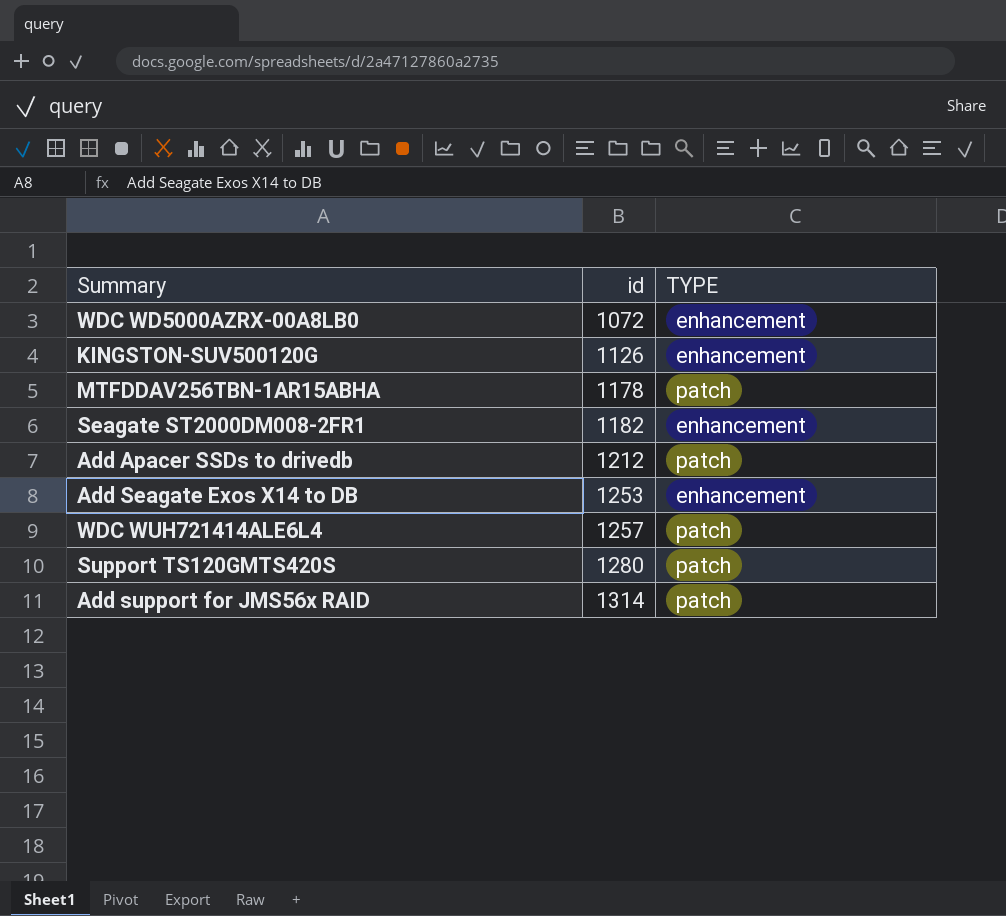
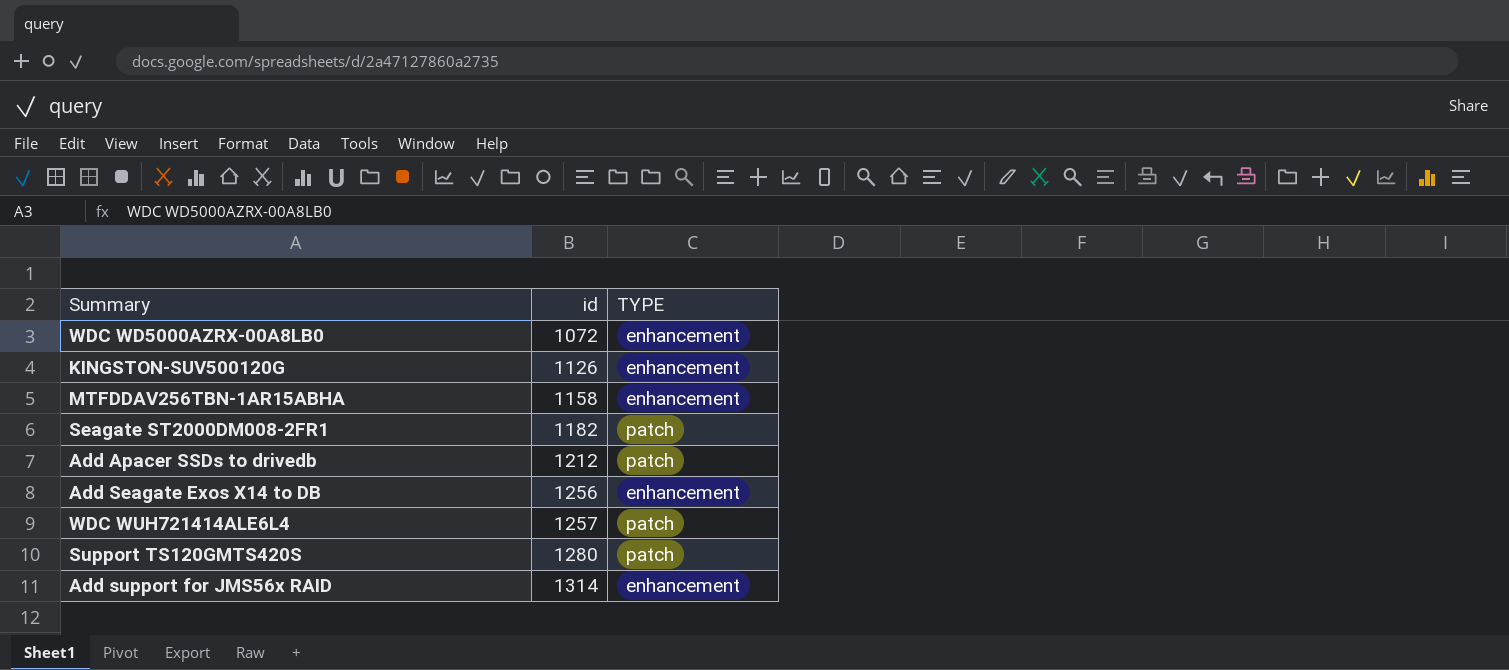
MTFDDAV256TBN-1AR15ABHA | id: 1178 -> 1158
MTFDDAV256TBN-1AR15ABHA | TYPE: patch -> enhancement
Seagate ST2000DM008-2FR1 | TYPE: enhancement -> patch
Add Seagate Exos X14 to DB | id: 1253 -> 1256
Add support for JMS56x RAID | TYPE: patch -> enhancement

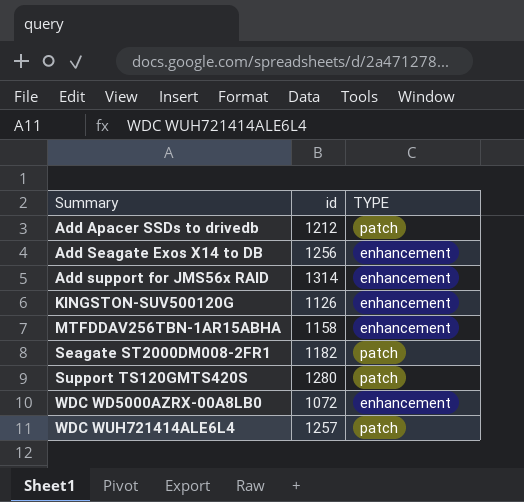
row order: id ascending -> Summary ascending

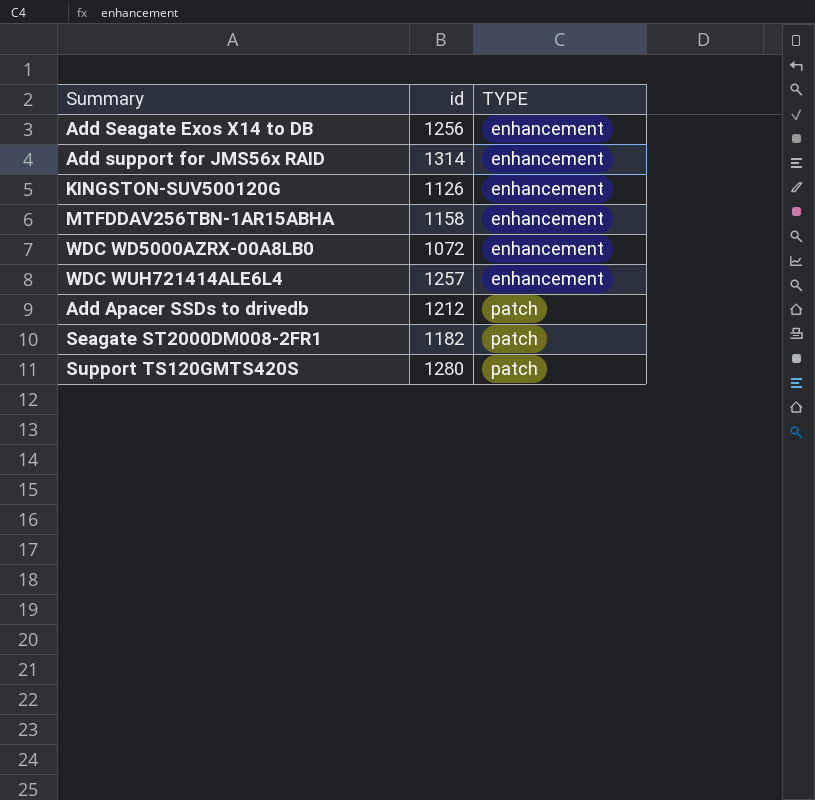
row order: Summary ascending -> TYPE ascending
WDC WUH721414ALE6L4 | TYPE: patch -> enhancement

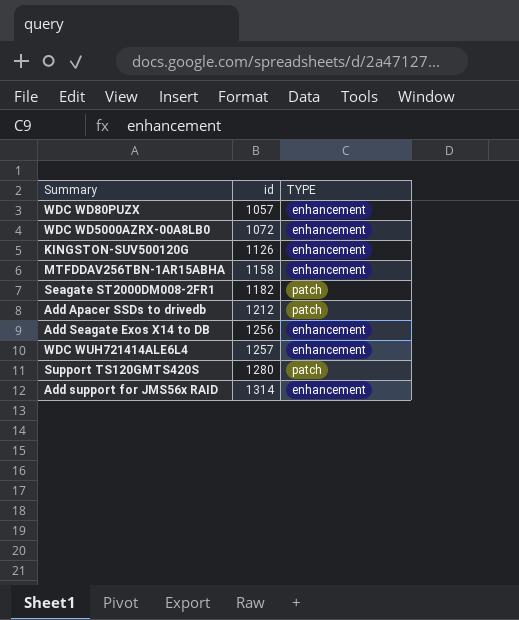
row order: TYPE ascending -> id ascending
row WDC WD80PUZX: none -> 1057 | enhancement

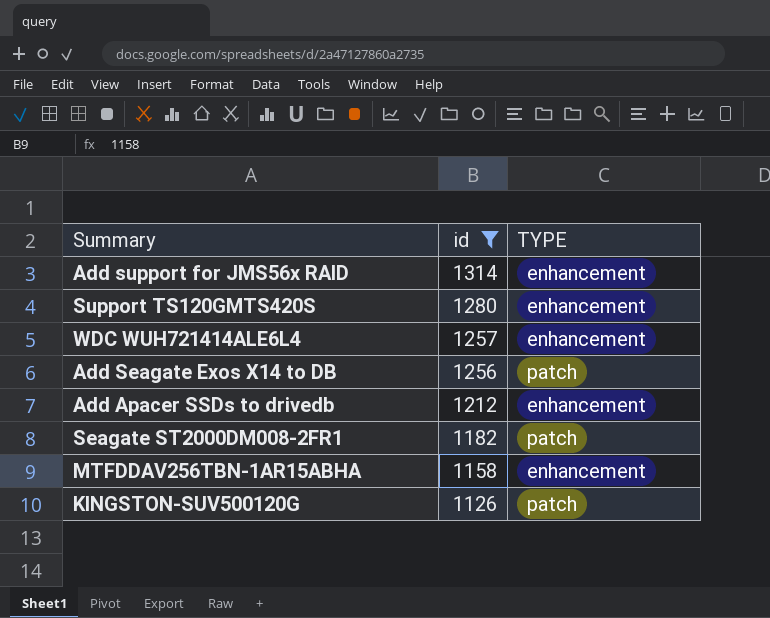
filter: none -> id >= 1126
row order: id ascending -> id descending
Support TS120GMTS420S | TYPE: patch -> enhancement
Add Seagate Exos X14 to DB | TYPE: enhancement -> patch
Add Apacer SSDs to drivedb | TYPE: patch -> enhancement
KINGSTON-SUV500120G | TYPE: enhancement -> patch

